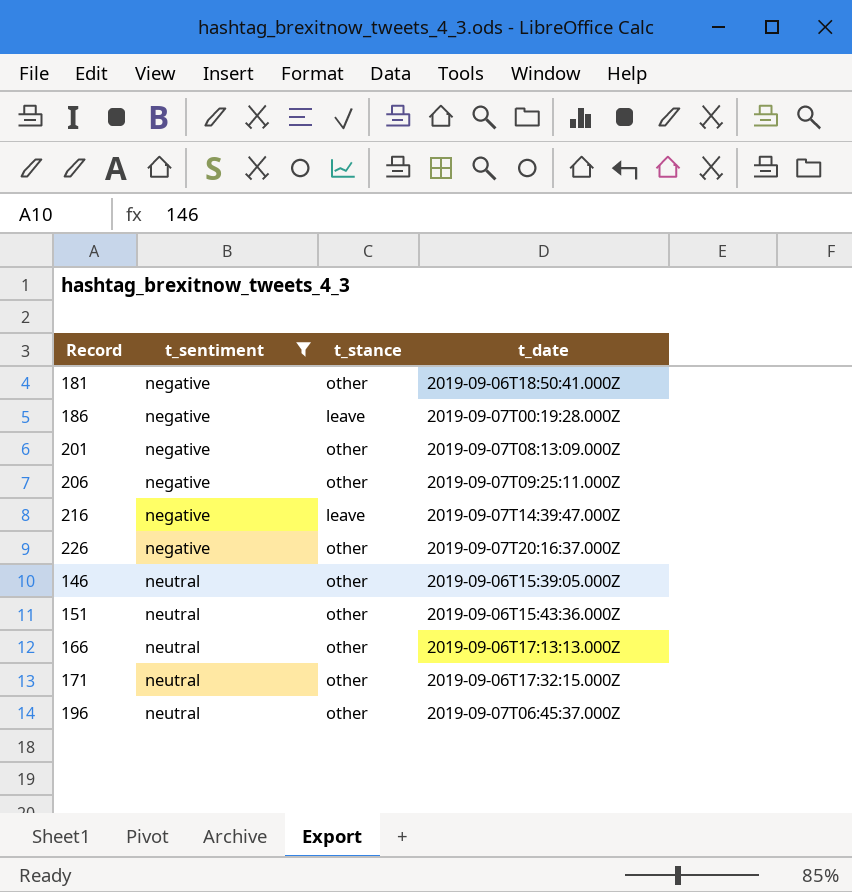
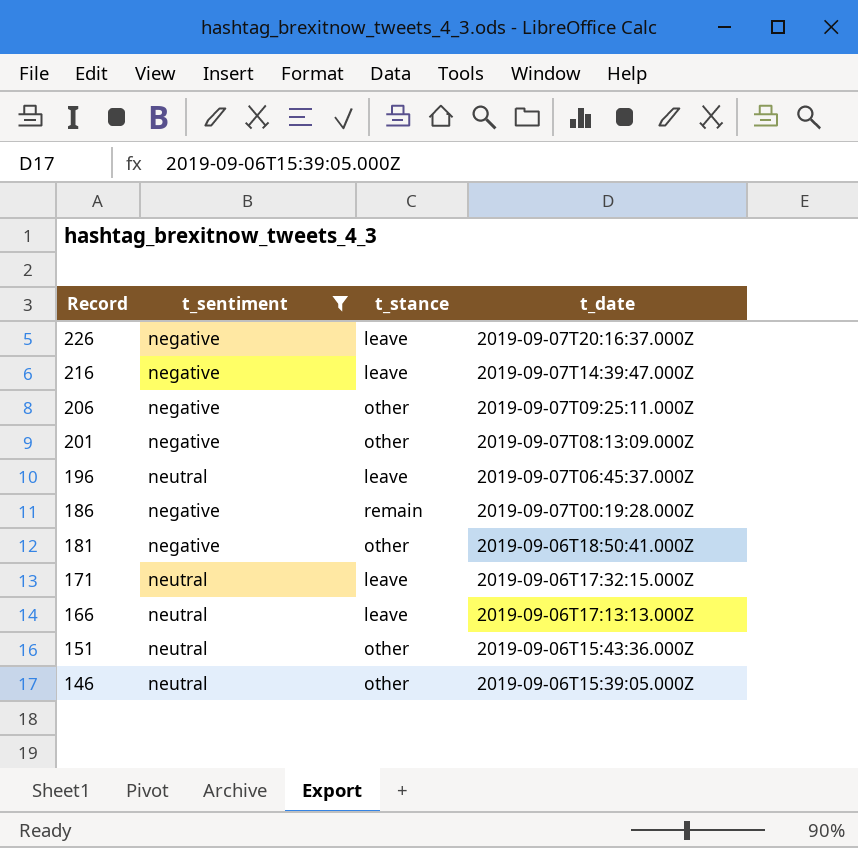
row order: t_sentiment ascending -> Record descending
226 | t_stance: other -> leave
196 | t_stance: other -> leave
186 | t_stance: leave -> remain
171 | t_stance: other -> leave
166 | t_stance: other -> leave

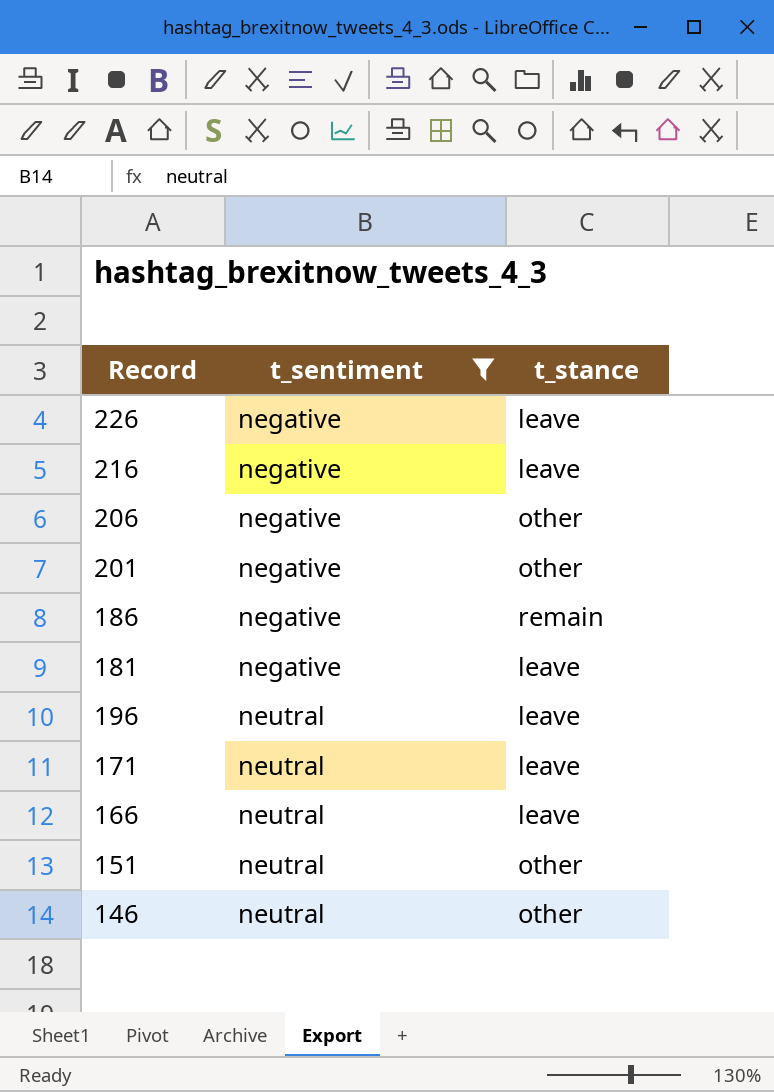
row order: Record descending -> t_sentiment ascending
column t_date | position: 4 -> none
181 | t_stance: other -> leave

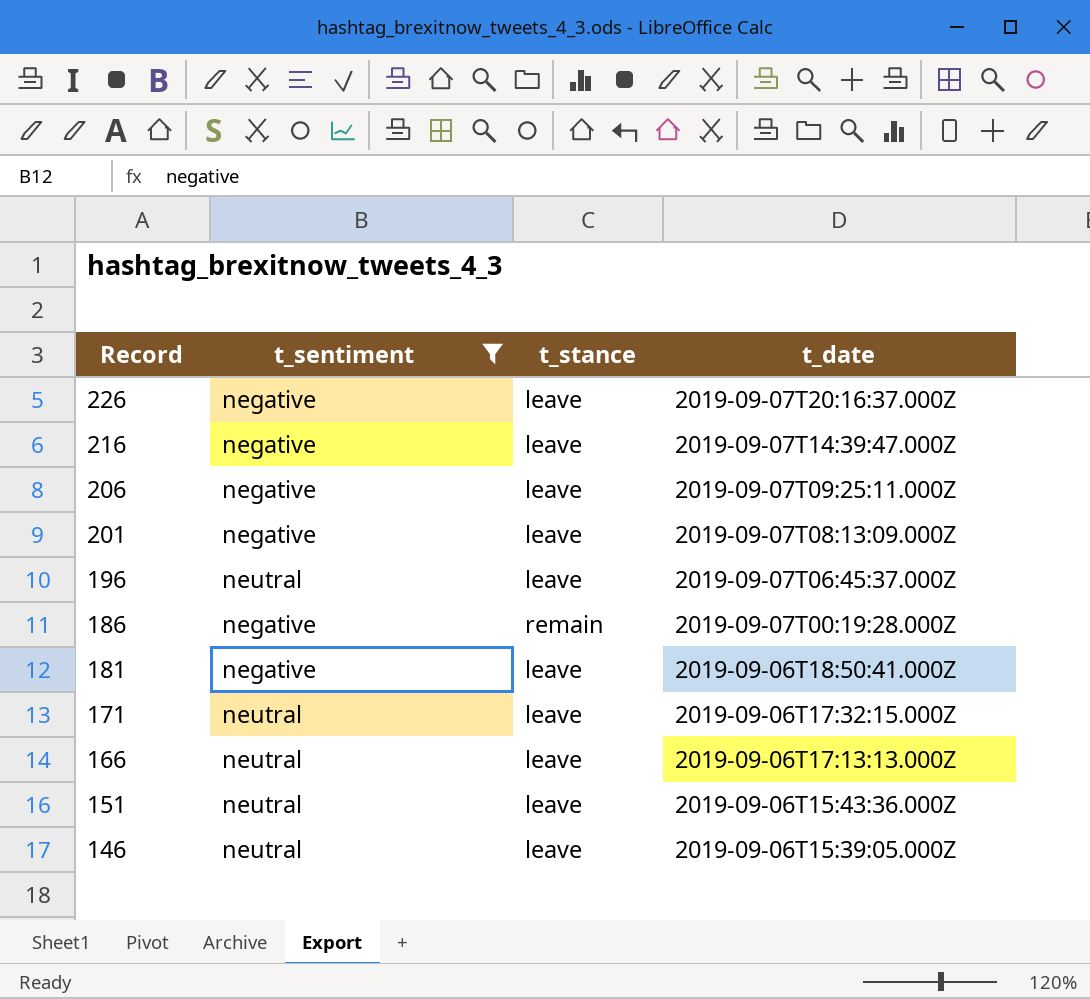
row order: t_sentiment ascending -> Record descending
column t_date | position: none -> 4
206 | t_stance: other -> leave
201 | t_stance: other -> leave
151 | t_stance: other -> leave
146 | t_stance: other -> leave

